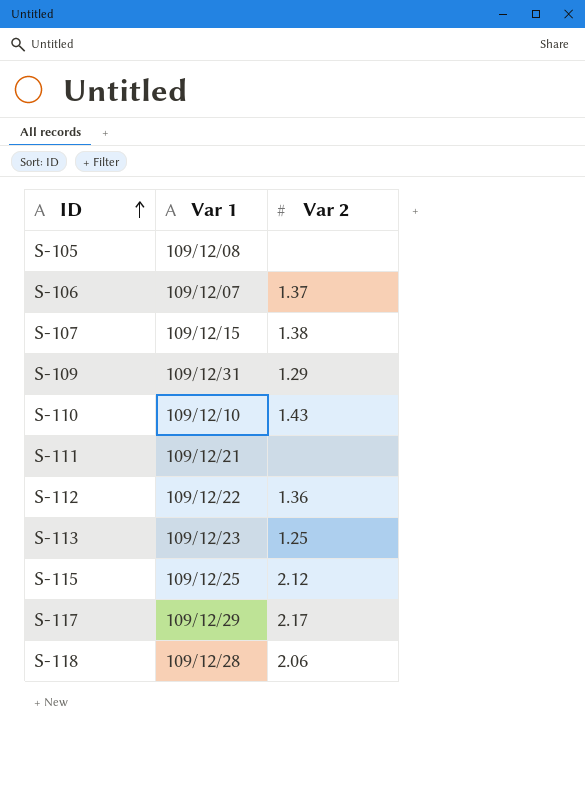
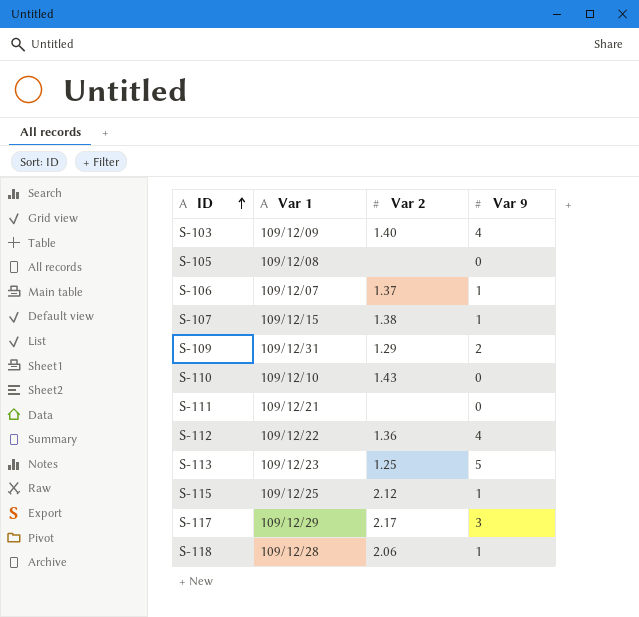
column Var 9 | position: none -> 4
row S-103: none -> 109/12/09 | 1.40 | 4

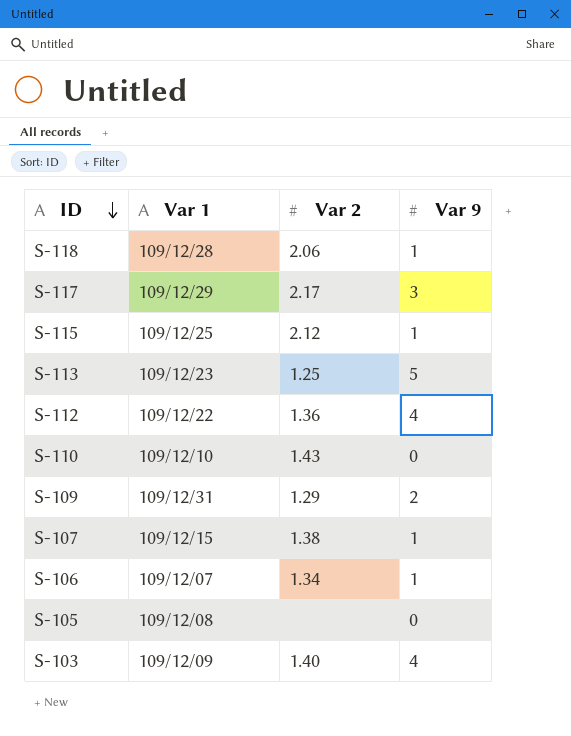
row order: ID ascending -> ID descending
row S-111: 109/12/21 | none | 0 -> none
S-106 | Var 2: 1.37 -> 1.34

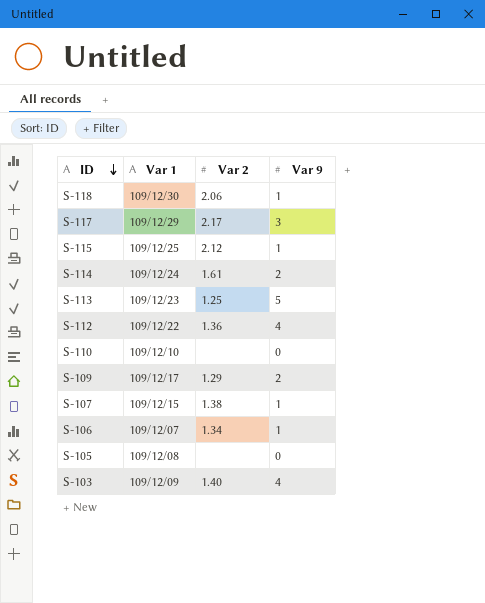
S-118 | Var 1: 109/12/28 -> 109/12/30
row S-114: none -> 109/12/24 | 1.61 | 2
S-110 | Var 2: 1.43 -> none
S-109 | Var 1: 109/12/31 -> 109/12/17

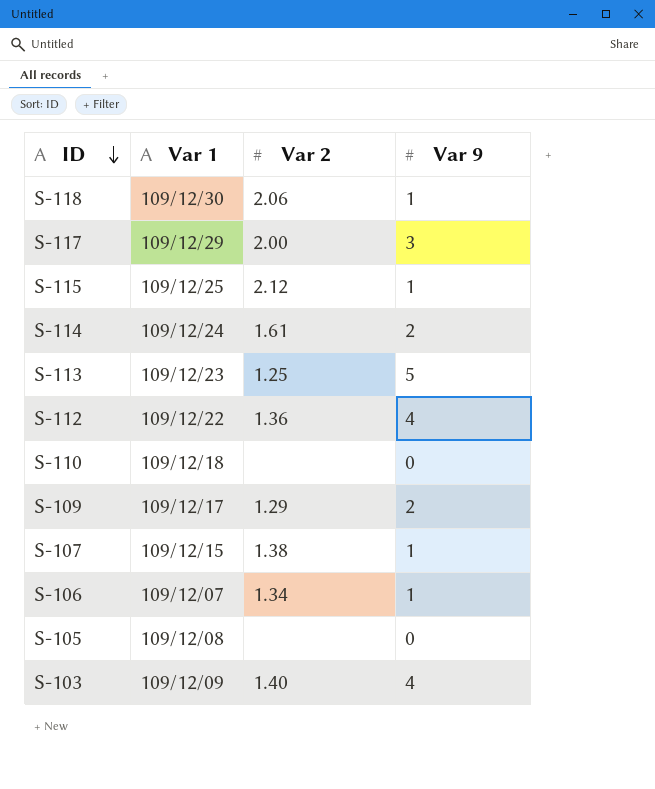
S-117 | Var 2: 2.17 -> 2.00
S-110 | Var 1: 109/12/10 -> 109/12/18

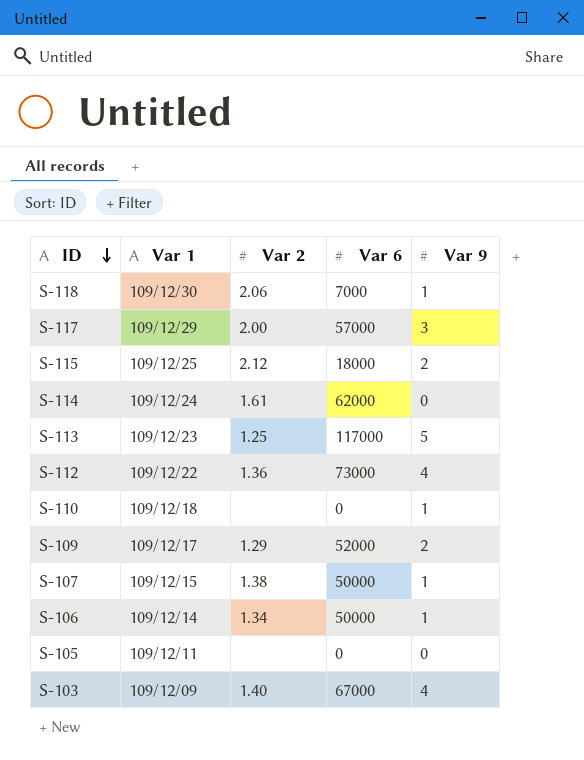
column Var 6 | position: none -> 4
S-115 | Var 9: 1 -> 2
S-114 | Var 9: 2 -> 0
S-110 | Var 9: 0 -> 1
S-106 | Var 1: 109/12/07 -> 109/12/14
S-105 | Var 1: 109/12/08 -> 109/12/11

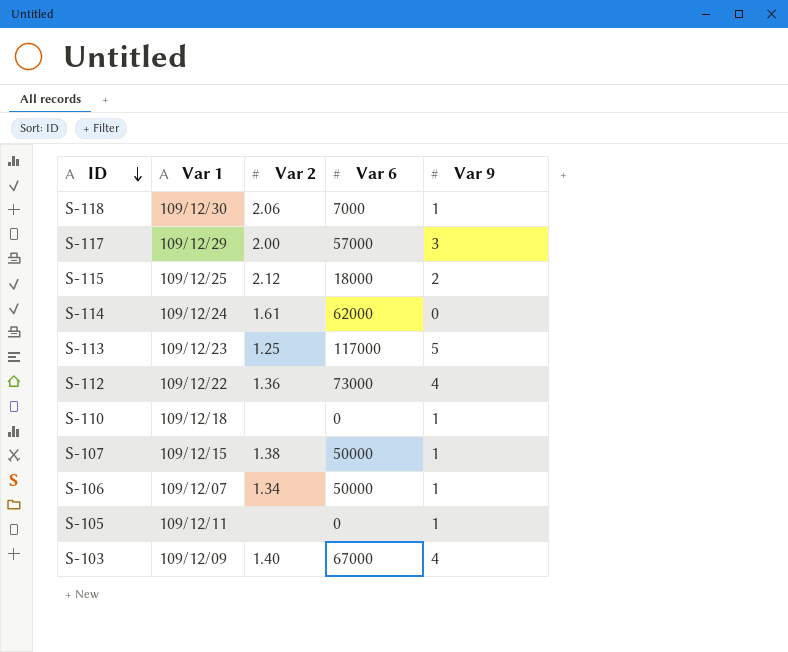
row S-109: 109/12/17 | 1.29 | 52000 | 2 -> none
S-106 | Var 1: 109/12/14 -> 109/12/07
S-105 | Var 9: 0 -> 1

